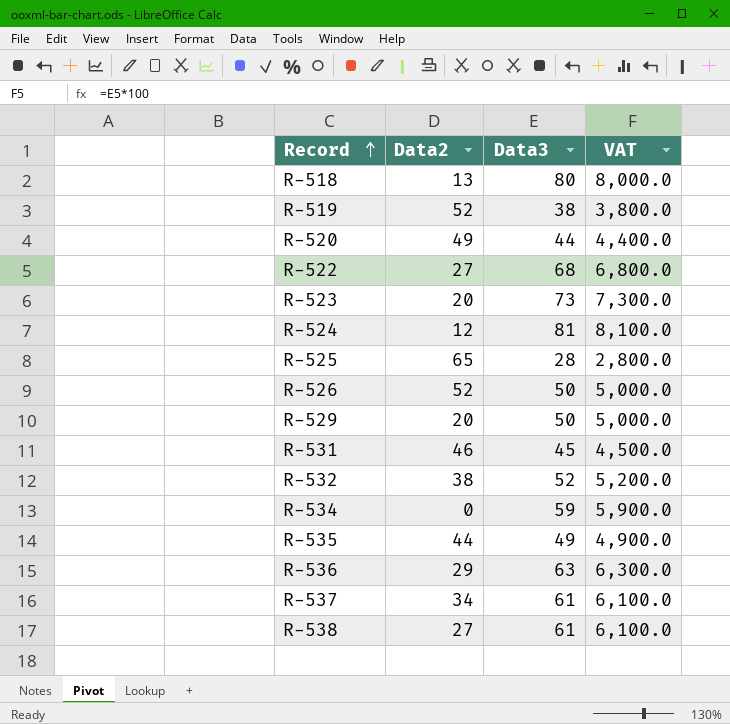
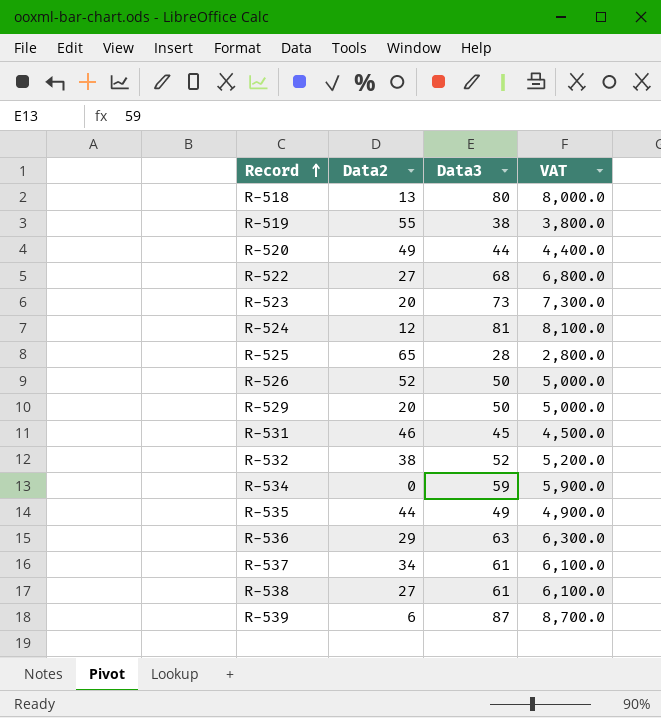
R-519 | Data2: 52 -> 55
row R-539: none -> 6 | 87 | 8,700.0

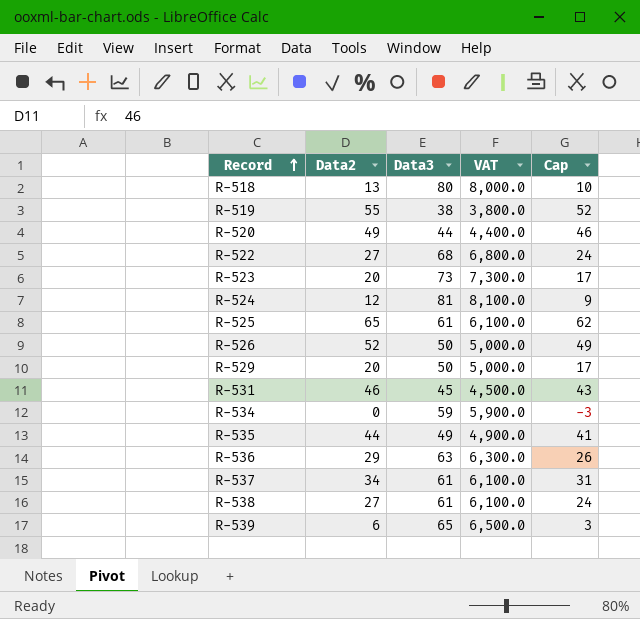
column Cap | formula: none -> [Data2] - 3
row R-532: 38 | 52 | 5,200.0 -> none
R-525 | Data3: 28 -> 61
R-525 | VAT: 2,800.0 -> 6,100.0
R-539 | Data3: 87 -> 65
R-539 | VAT: 8,700.0 -> 6,500.0

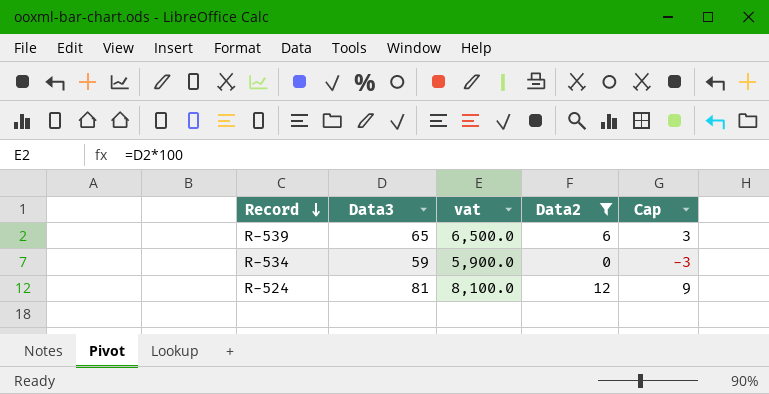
filter: none -> Data2 <= 12
row order: Record ascending -> Record descending
column name: VAT -> vat
column Data2 | position: 2 -> 4

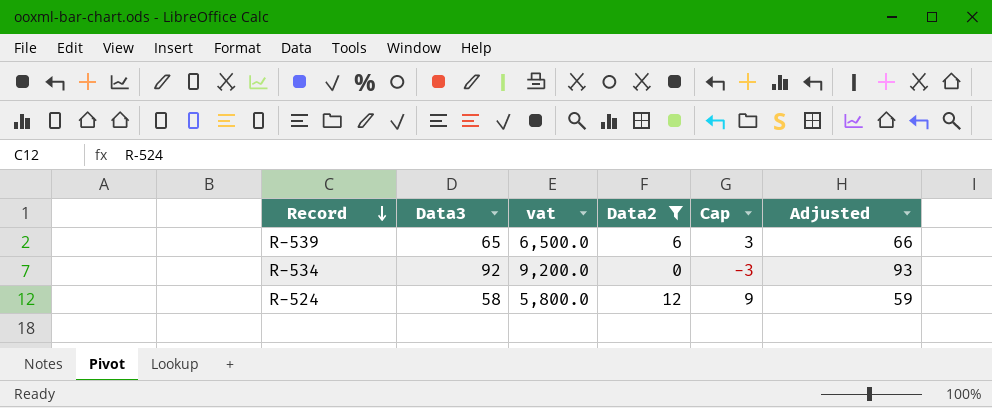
column Adjusted | formula: none -> [Data3] + 1
R-534 | Data3: 59 -> 92
R-534 | vat: 5,900.0 -> 9,200.0
R-524 | Data3: 81 -> 58
R-524 | vat: 8,100.0 -> 5,800.0

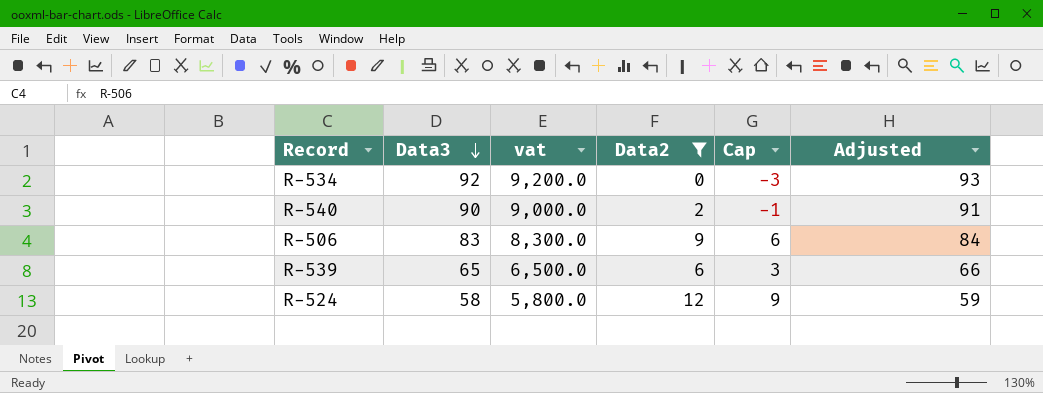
row order: Record descending -> Data3 descending
row R-540: none -> 90 | 9,000.0 | 2 | -1 | 91
row R-506: none -> 83 | 8,300.0 | 9 | 6 | 84

